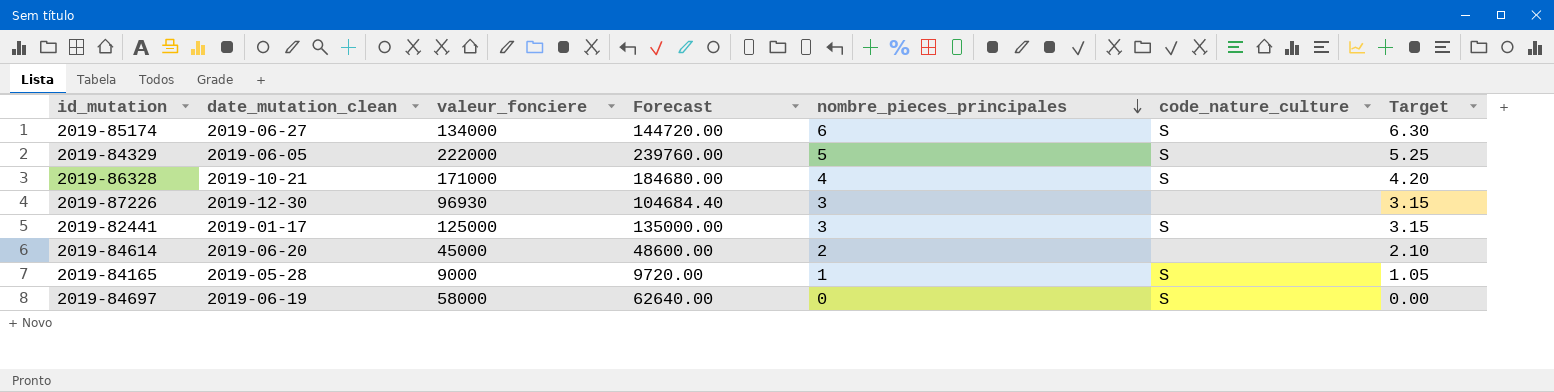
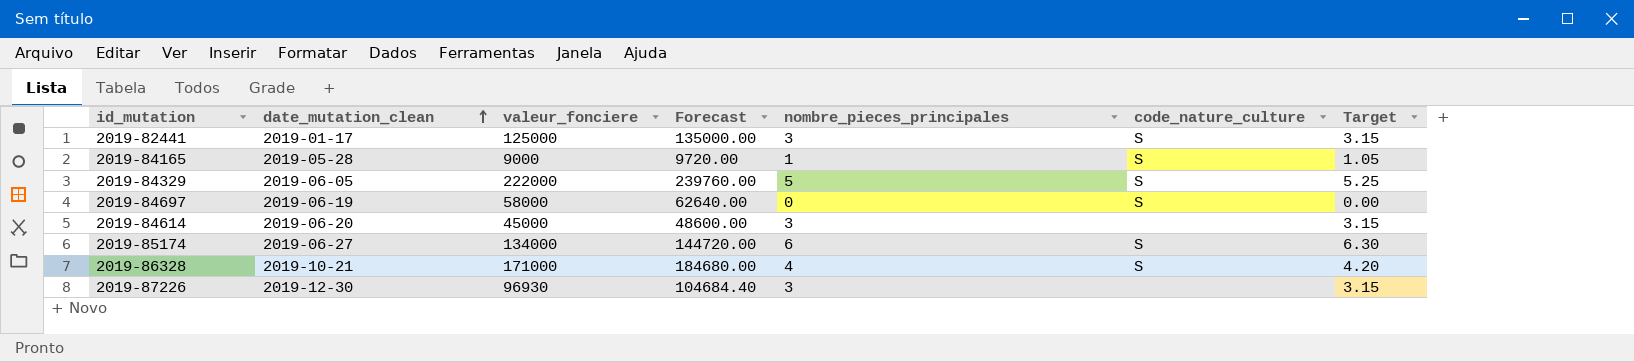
row order: nombre_pieces_principales descending -> date_mutation_clean ascending
2019-84614 | nombre_pieces_principales: 2 -> 3
2019-84614 | Target: 2.10 -> 3.15

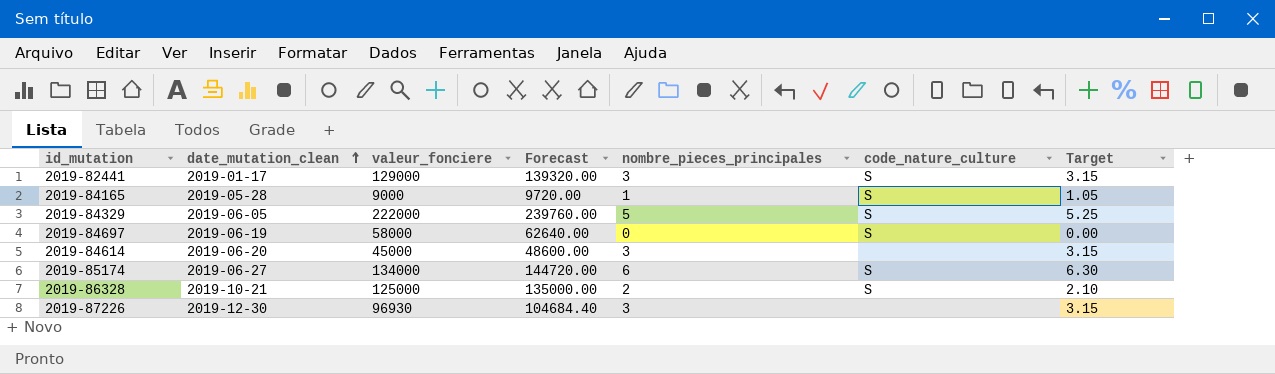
2019-82441 | valeur_fonciere: 125000 -> 129000
2019-82441 | Forecast: 135000.00 -> 139320.00
2019-86328 | valeur_fonciere: 171000 -> 125000
2019-86328 | Forecast: 184680.00 -> 135000.00
2019-86328 | nombre_pieces_principales: 4 -> 2
2019-86328 | Target: 4.20 -> 2.10

